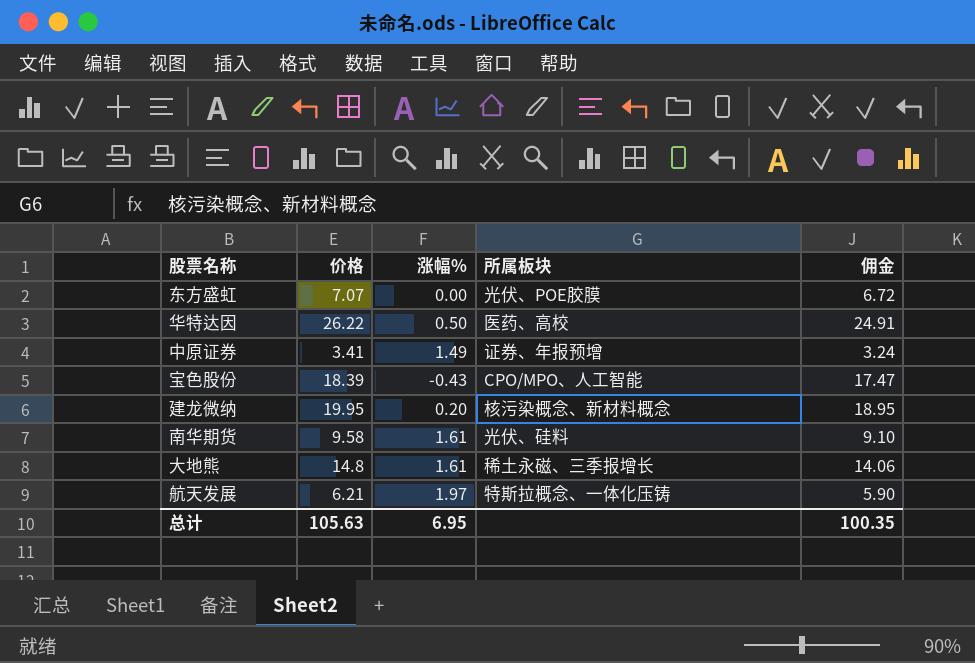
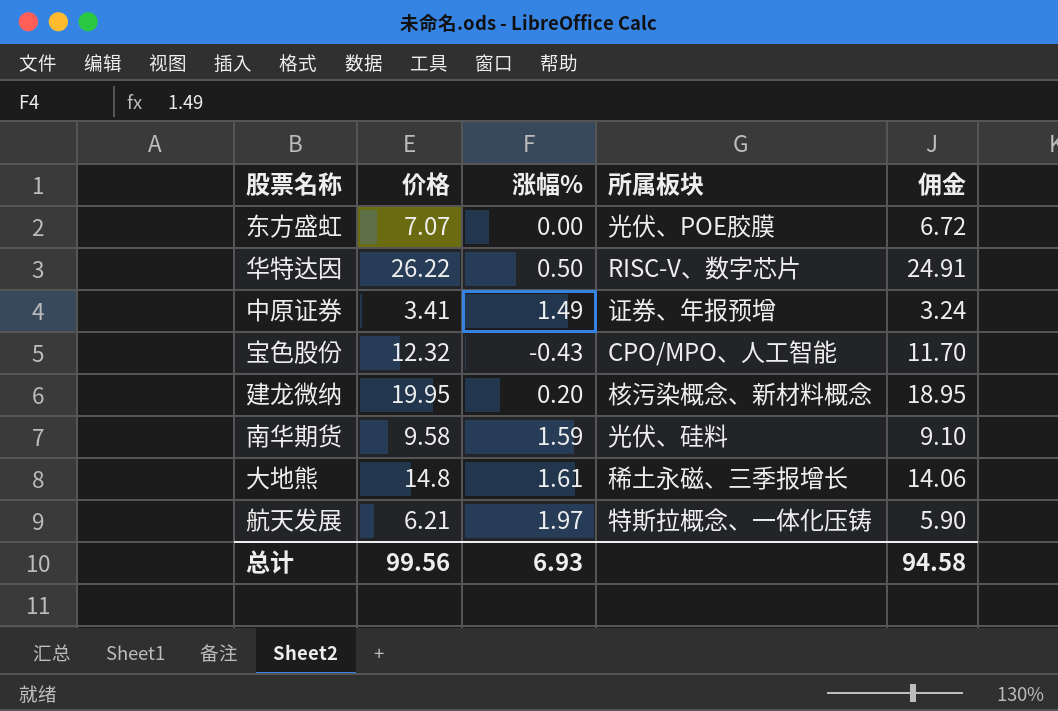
华特达因 | 所属板块: 医药、高校 -> RISC-V、数字芯片
宝色股份 | 价格: 18.39 -> 12.32
宝色股份 | 佣金: 17.47 -> 11.70
南华期货 | 涨幅%: 1.61 -> 1.59
总计 | 价格: 105.63 -> 99.56
总计 | 涨幅%: 6.95 -> 6.93
总计 | 佣金: 100.35 -> 94.58

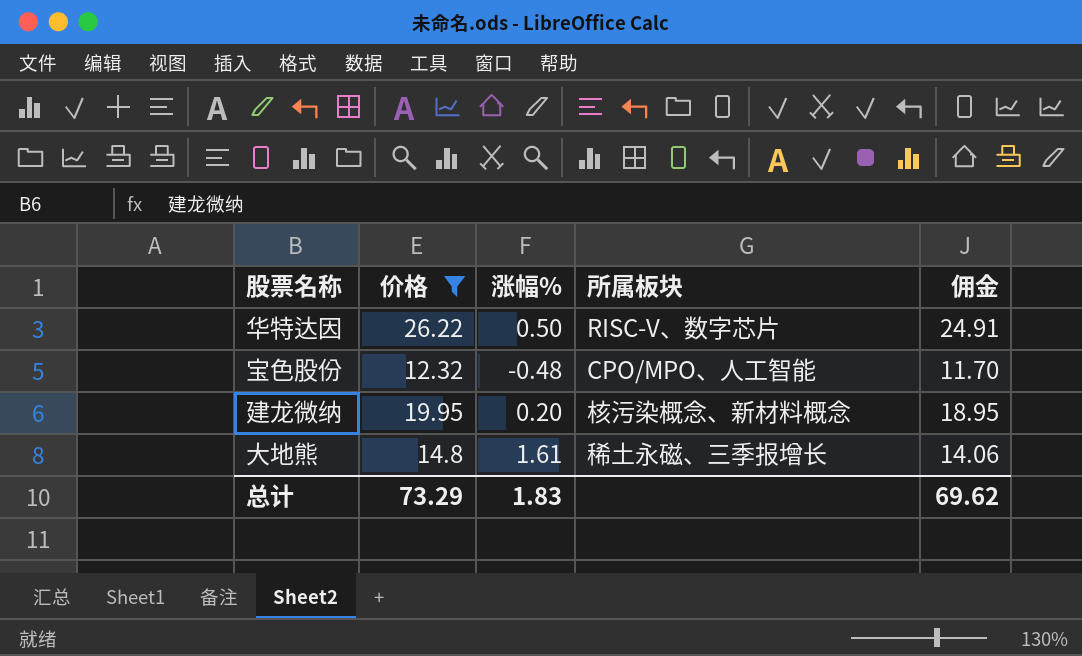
filter: none -> 价格 >= 12.32
宝色股份 | 涨幅%: -0.43 -> -0.48
总计 | 价格: 99.56 -> 73.29
总计 | 涨幅%: 6.93 -> 1.83
总计 | 佣金: 94.58 -> 69.62

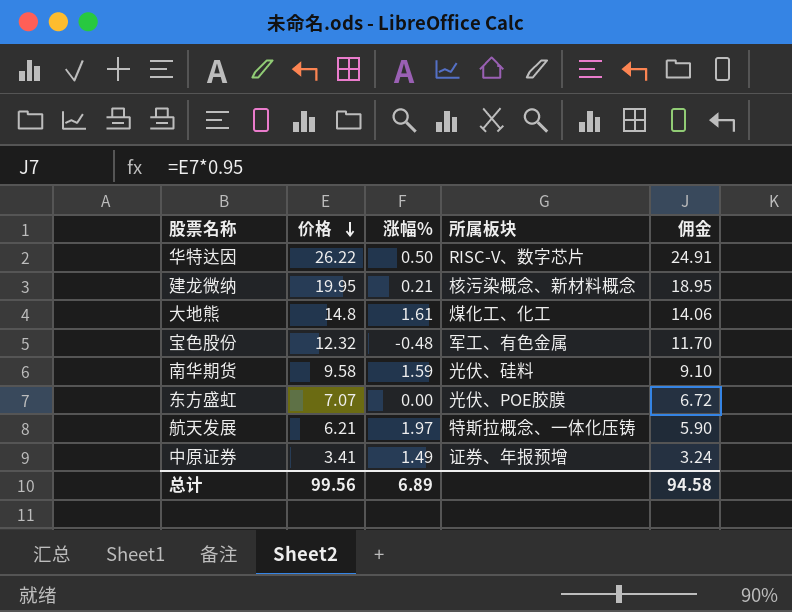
filter: 价格 >= 12.32 -> none
row order: none -> 价格 descending
建龙微纳 | 涨幅%: 0.20 -> 0.21
大地熊 | 所属板块: 稀土永磁、三季报增长 -> 煤化工、化工
宝色股份 | 所属板块: CPO/MPO、人工智能 -> 军工、有色金属
总计 | 价格: 73.29 -> 99.56
总计 | 涨幅%: 1.83 -> 6.89
总计 | 佣金: 69.62 -> 94.58

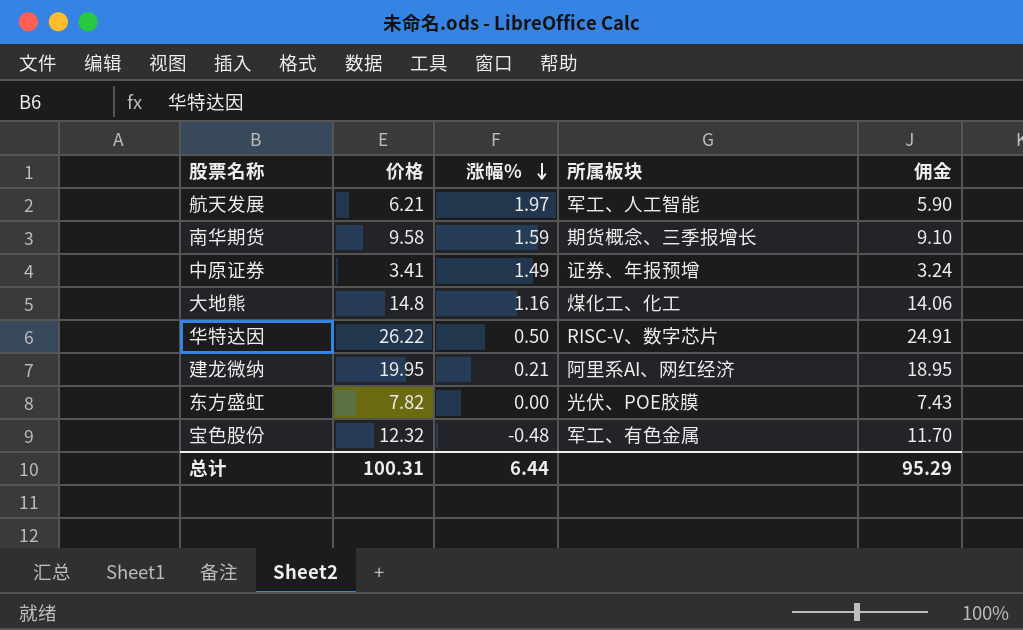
row order: 价格 descending -> 涨幅% descending
航天发展 | 所属板块: 特斯拉概念、一体化压铸 -> 军工、人工智能
南华期货 | 所属板块: 光伏、硅料 -> 期货概念、三季报增长
大地熊 | 涨幅%: 1.61 -> 1.16
建龙微纳 | 所属板块: 核污染概念、新材料概念 -> 阿里系AI、网红经济
东方盛虹 | 价格: 7.07 -> 7.82
东方盛虹 | 佣金: 6.72 -> 7.43
总计 | 价格: 99.56 -> 100.31
总计 | 涨幅%: 6.89 -> 6.44
总计 | 佣金: 94.58 -> 95.29

